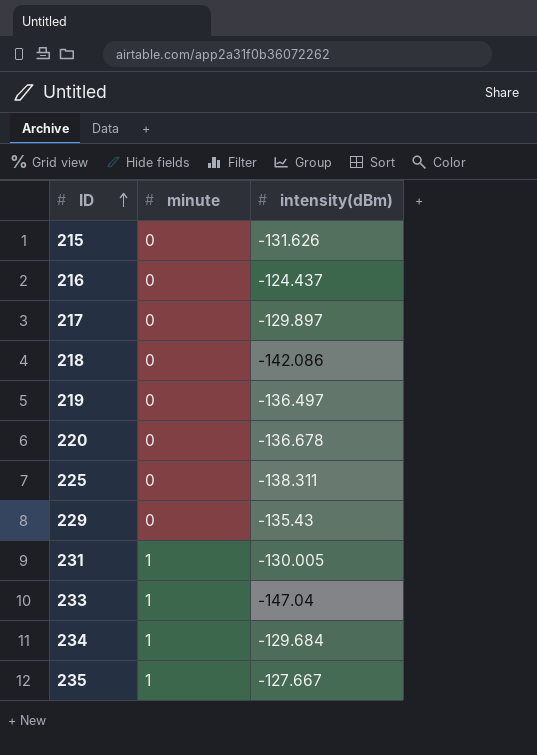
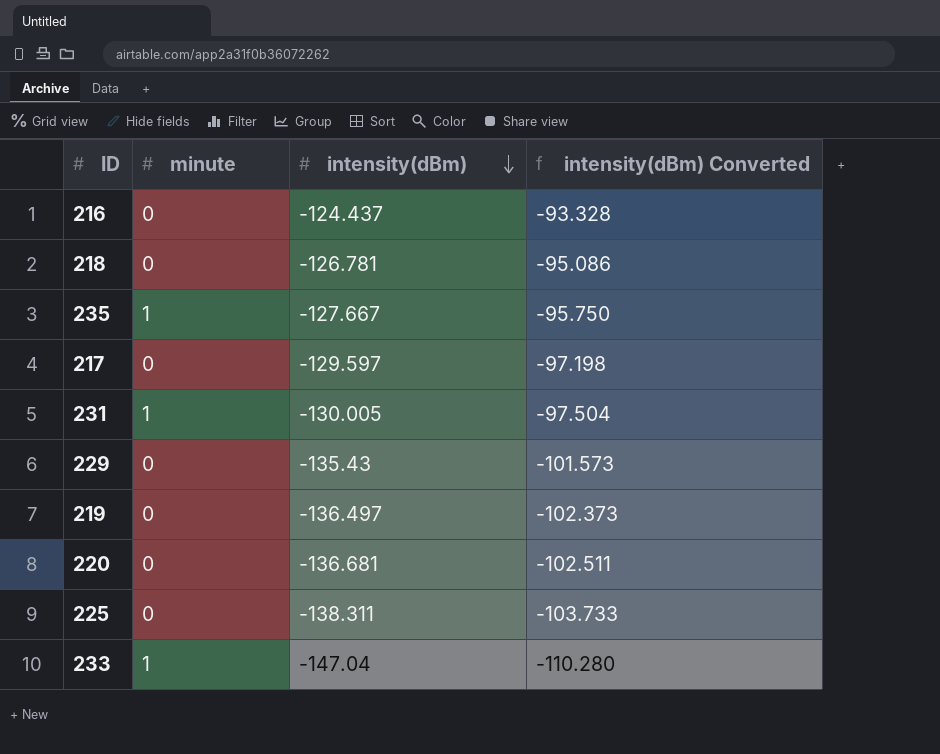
row order: ID ascending -> intensity(dBm) descending
column intensity(dBm) Converted | formula: none -> [intensity(dBm)] * 0.75
row 215: 0 | -131.626 -> none
row 234: 1 | -129.684 -> none
218 | intensity(dBm): -142.086 -> -126.781
217 | intensity(dBm): -129.897 -> -129.597
220 | intensity(dBm): -136.678 -> -136.681

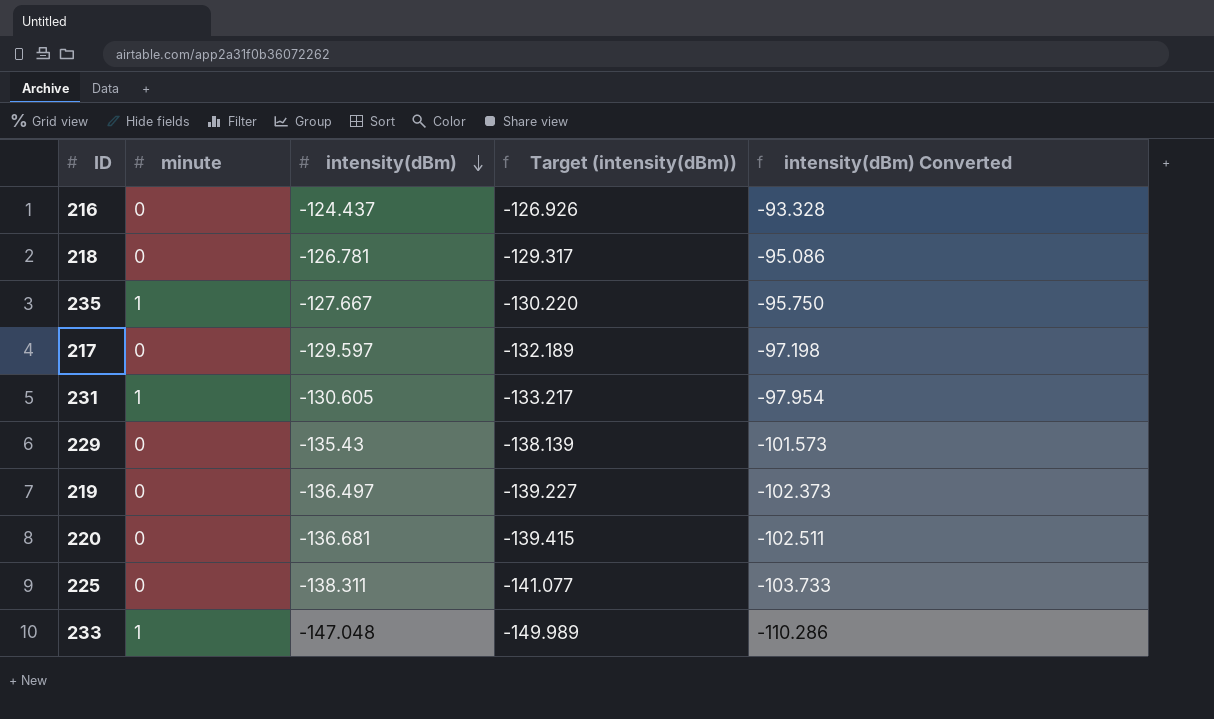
column Target (intensity(dBm)) | formula: none -> [intensity(dBm)] * 1.02
231 | intensity(dBm): -130.005 -> -130.605
231 | intensity(dBm) Converted: -97.504 -> -97.954
233 | intensity(dBm): -147.04 -> -147.048
233 | intensity(dBm) Converted: -110.280 -> -110.286

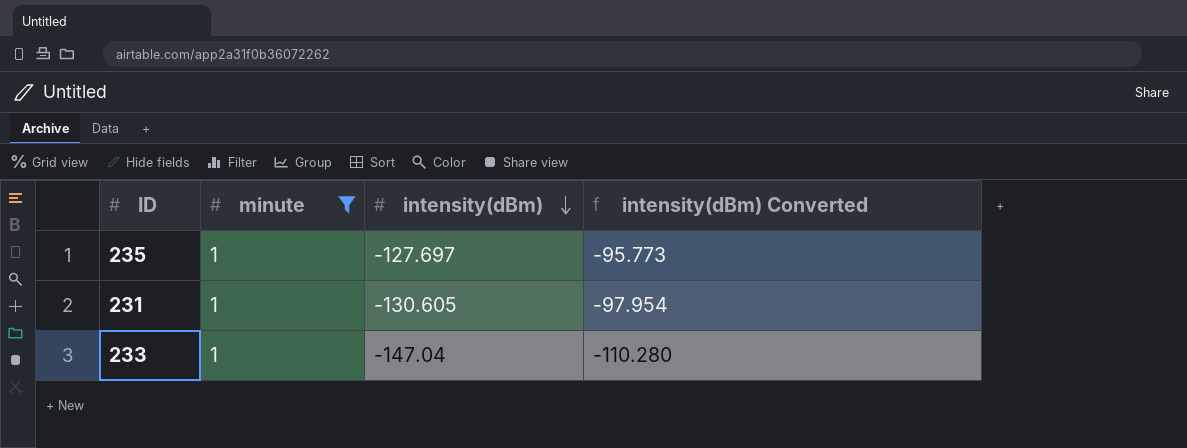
filter: none -> minute = 1
column Target (intensity(dBm)) | formula: [intensity(dBm)] * 1.02 -> none
235 | intensity(dBm): -127.667 -> -127.697
235 | intensity(dBm) Converted: -95.750 -> -95.773
233 | intensity(dBm): -147.048 -> -147.04
233 | intensity(dBm) Converted: -110.286 -> -110.280

